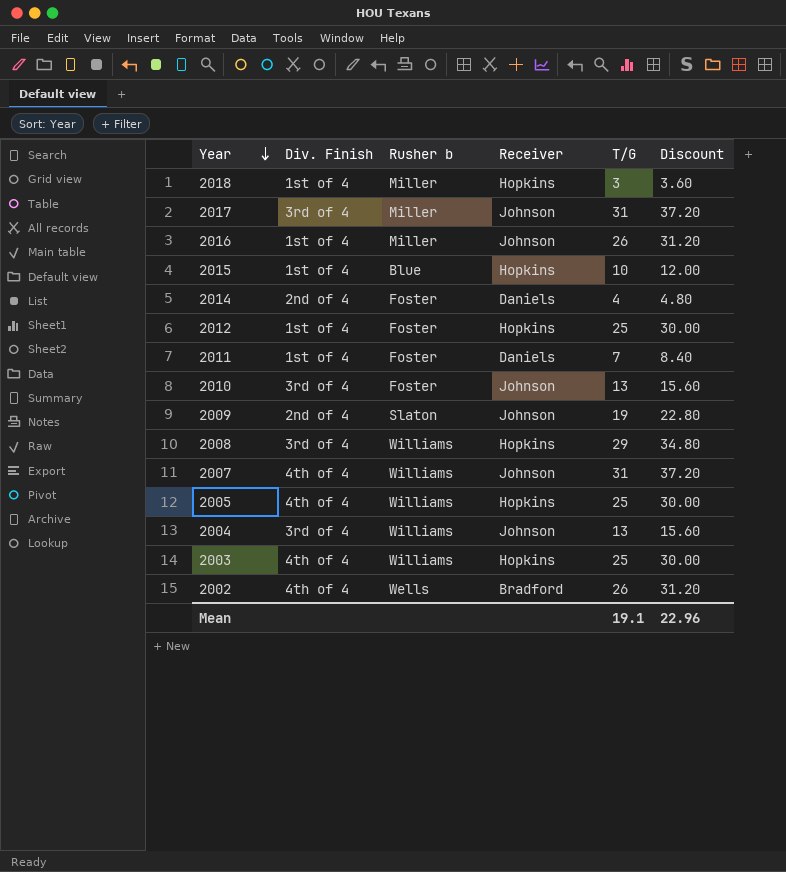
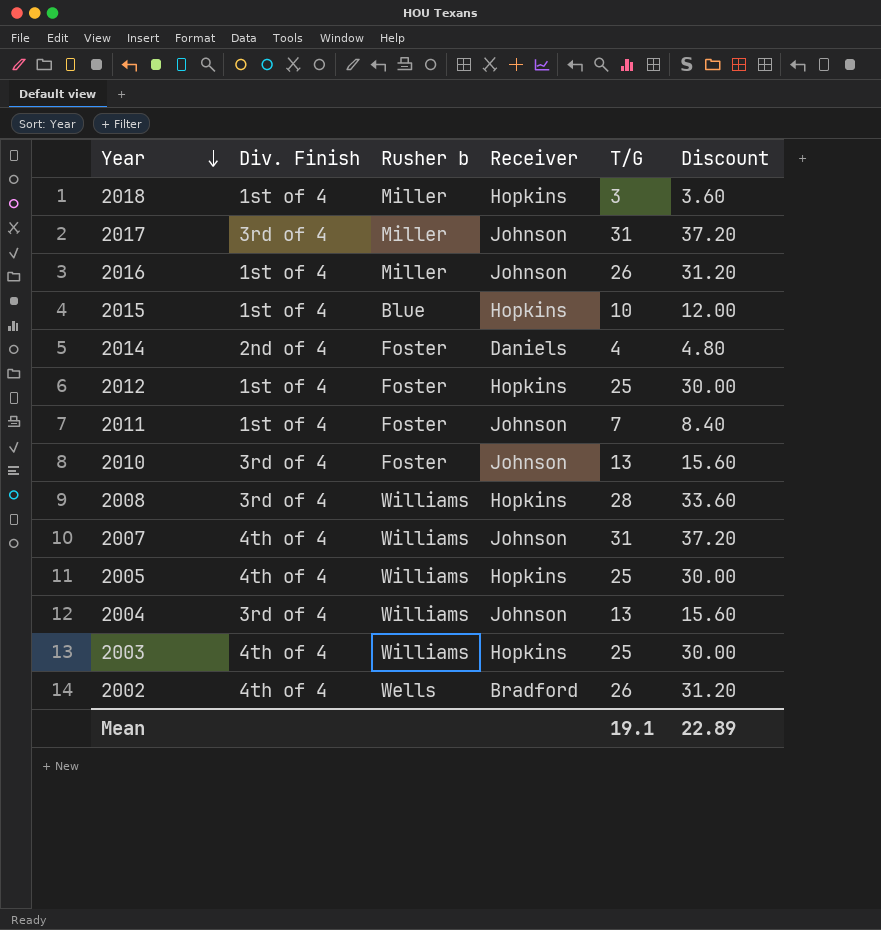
row 2009: 2nd of 4 | Slaton | Johnson | 19 | 22.80 -> none
2011 | Receiver: Daniels -> Johnson
2008 | T/G: 29 -> 28
2008 | Discount: 34.80 -> 33.60
Mean | Discount: 22.96 -> 22.89

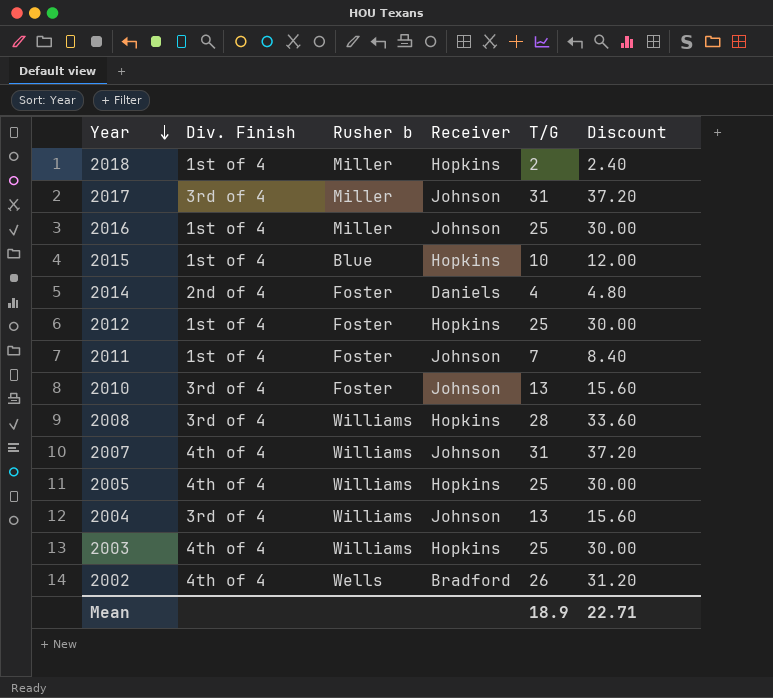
2018 | T/G: 3 -> 2
2018 | Discount: 3.60 -> 2.40
2016 | T/G: 26 -> 25
2016 | Discount: 31.20 -> 30.00
Mean | T/G: 19.1 -> 18.9
Mean | Discount: 22.89 -> 22.71

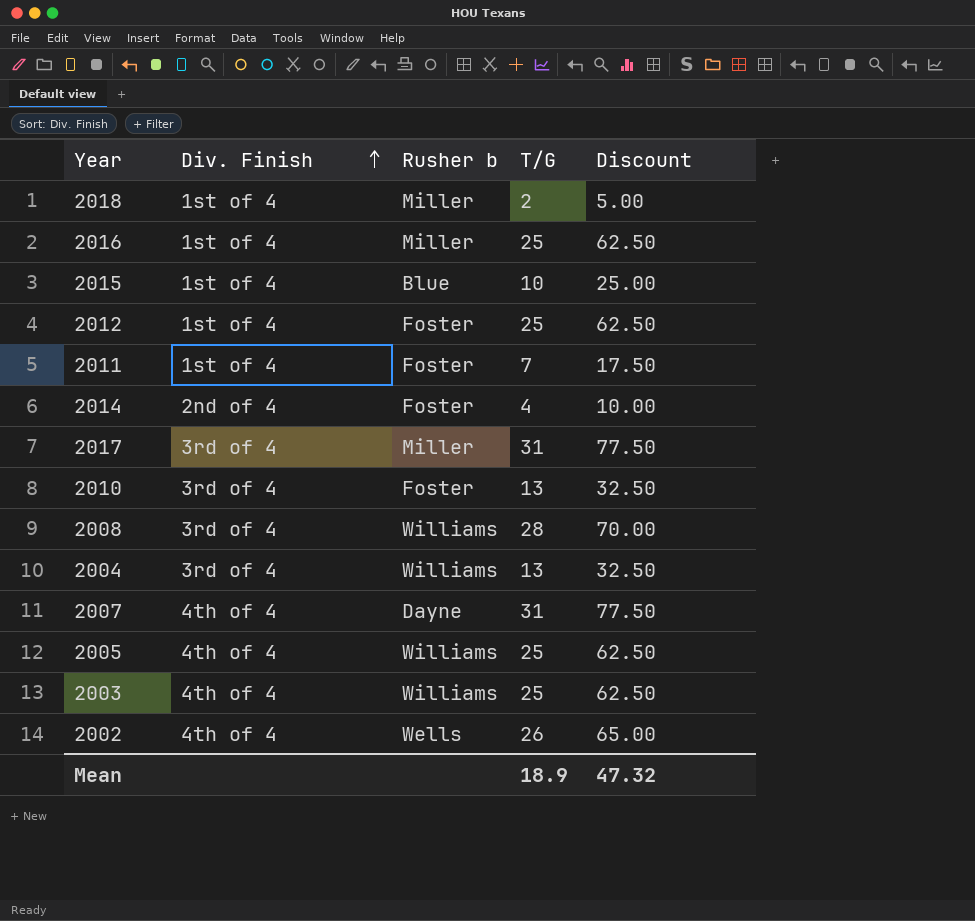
row order: Year descending -> Div. Finish ascending
column Receiver | position: 4 -> none
column Discount | formula: [T/G] * 1.2 -> [T/G] * 2.5
2007 | Rusher b: Williams -> Dayne
Mean | Discount: 22.71 -> 47.32

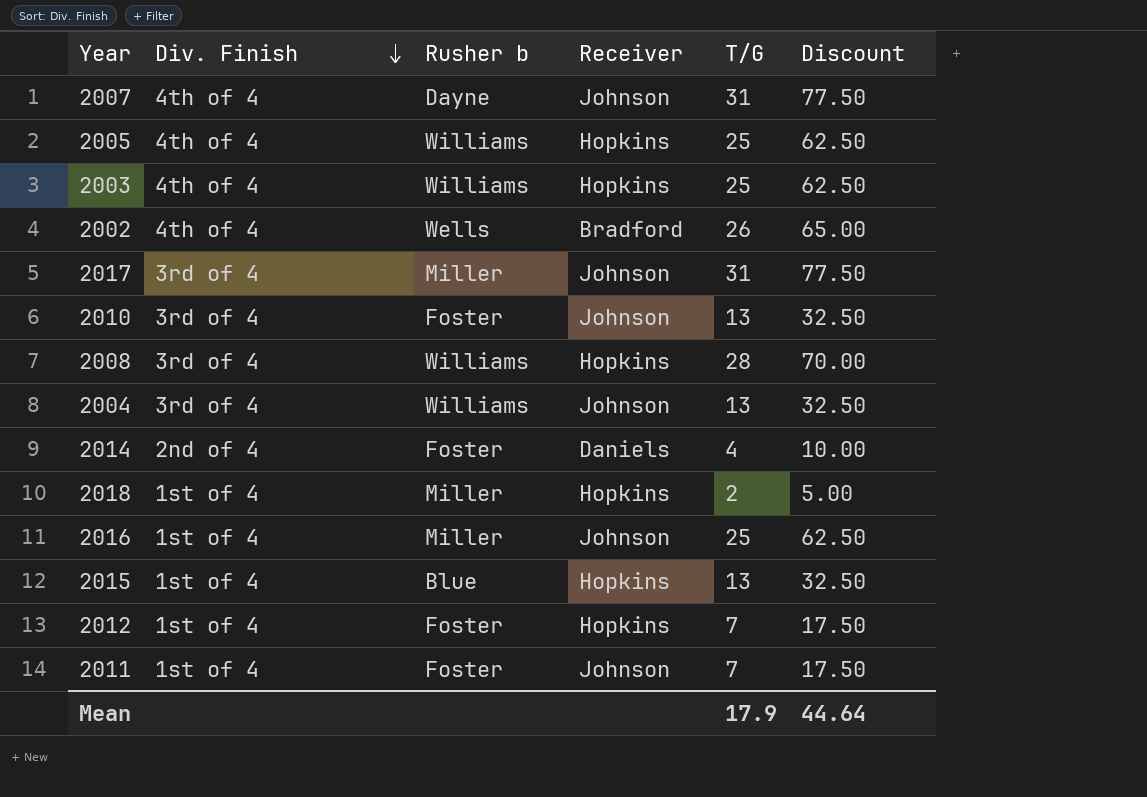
row order: Div. Finish ascending -> Div. Finish descending
column Receiver | position: none -> 4
2015 | T/G: 10 -> 13
2015 | Discount: 25.00 -> 32.50
2012 | T/G: 25 -> 7
2012 | Discount: 62.50 -> 17.50
Mean | T/G: 18.9 -> 17.9
Mean | Discount: 47.32 -> 44.64

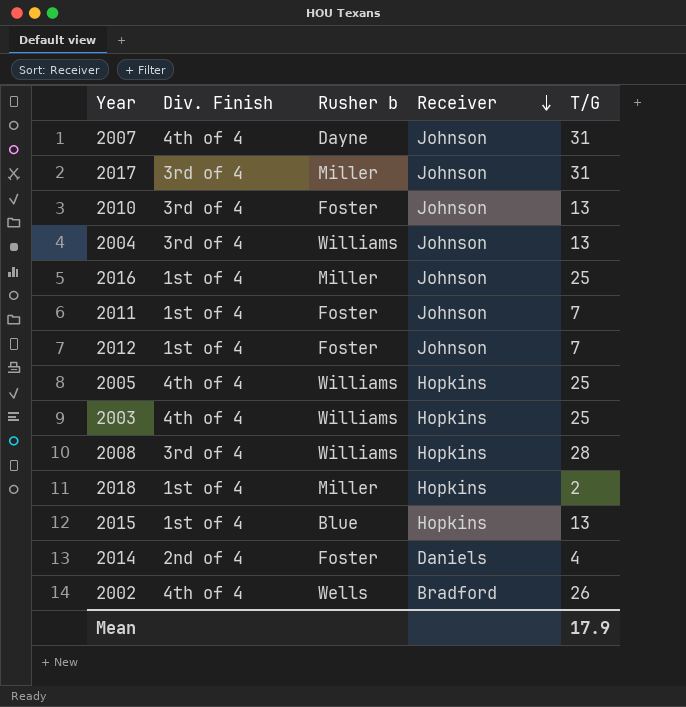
row order: Div. Finish descending -> Receiver descending
column Discount | formula: [T/G] * 2.5 -> none
2012 | Receiver: Hopkins -> Johnson

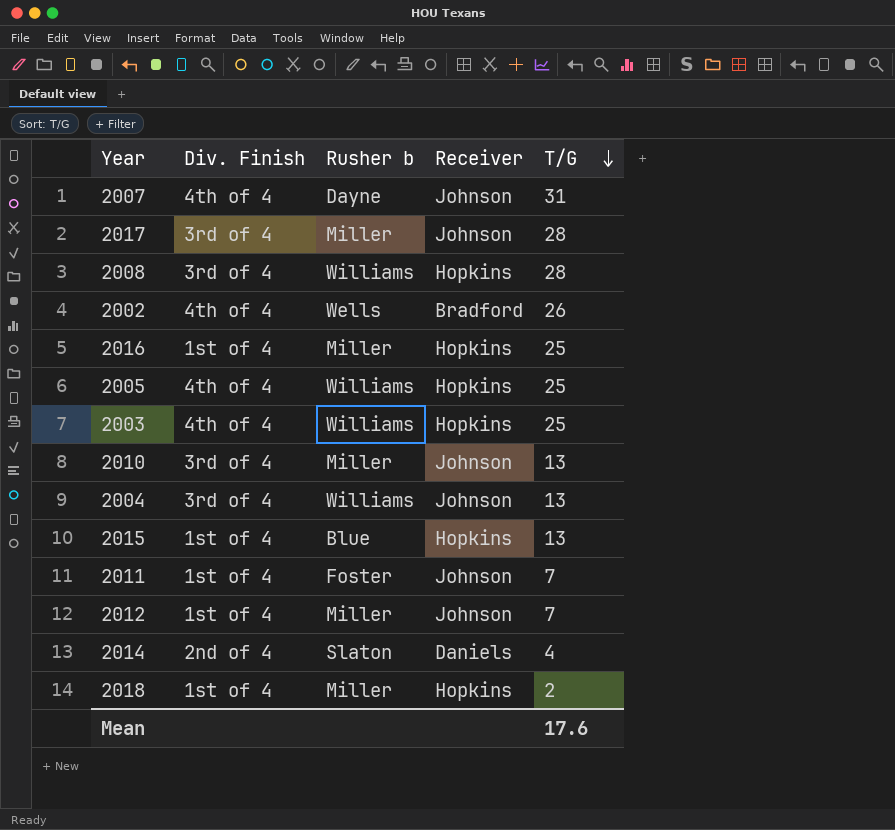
row order: Receiver descending -> T/G descending
2017 | T/G: 31 -> 28
2016 | Receiver: Johnson -> Hopkins
2010 | Rusher b: Foster -> Miller
2012 | Rusher b: Foster -> Miller
2014 | Rusher b: Foster -> Slaton
Mean | T/G: 17.9 -> 17.6

